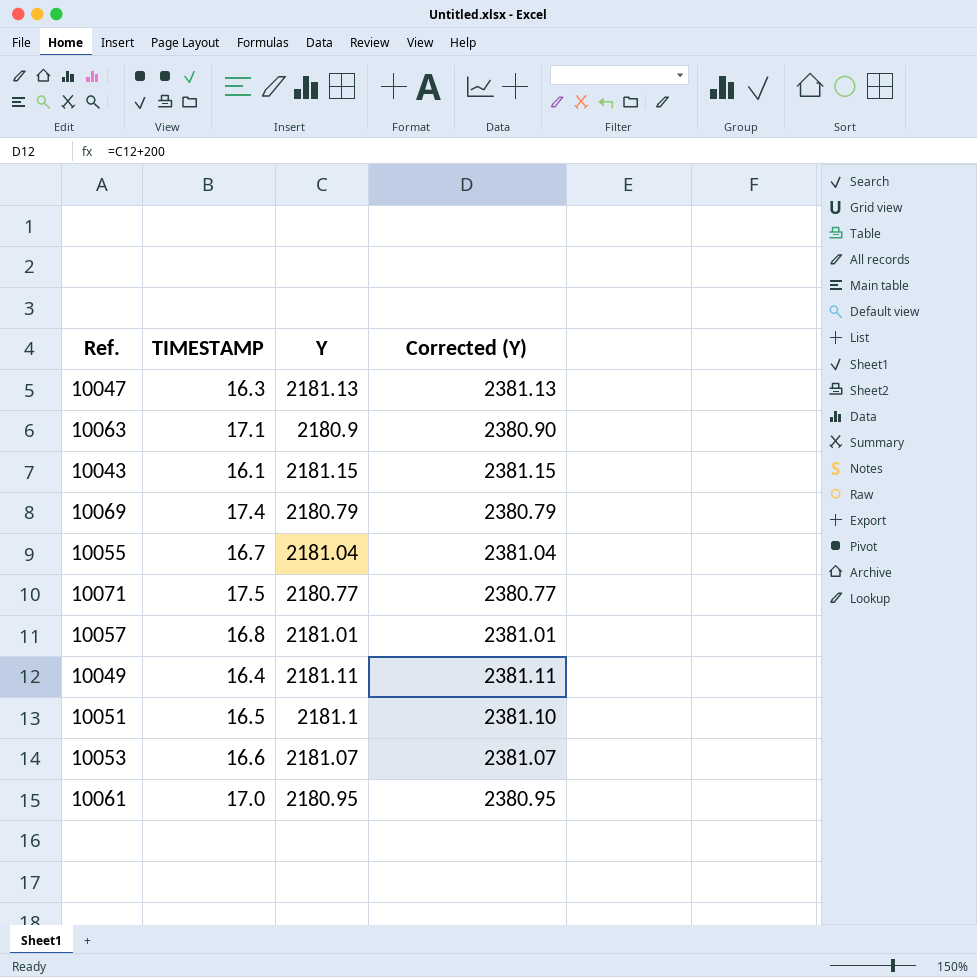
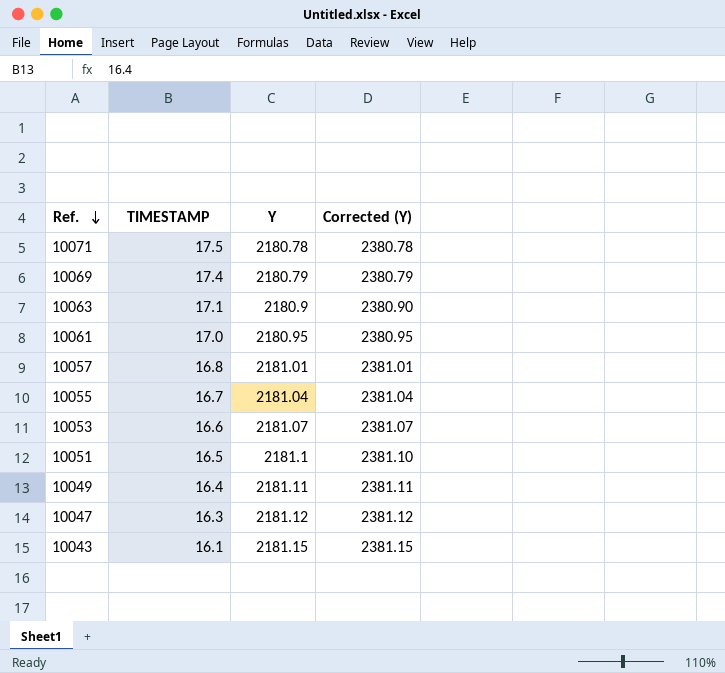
row order: none -> Ref. descending
10071 | Y: 2180.77 -> 2180.78
10071 | Corrected (Y): 2380.77 -> 2380.78
10047 | Y: 2181.13 -> 2181.12
10047 | Corrected (Y): 2381.13 -> 2381.12

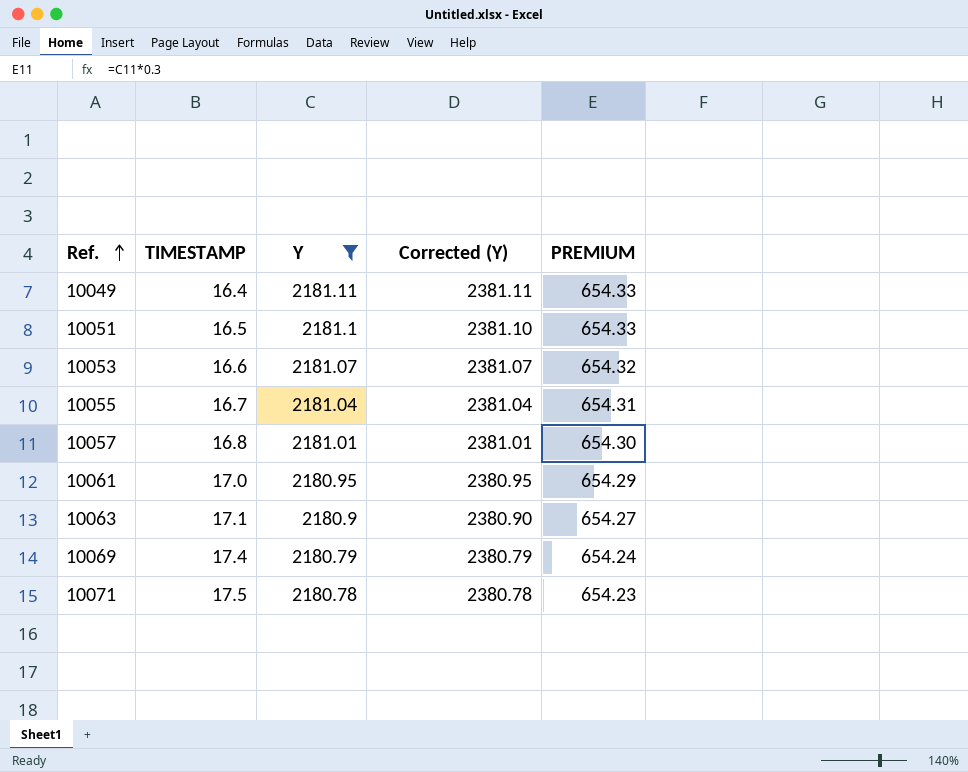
filter: none -> Y <= 2181.11
row order: Ref. descending -> Ref. ascending
column PREMIUM | formula: none -> [Y] * 0.3

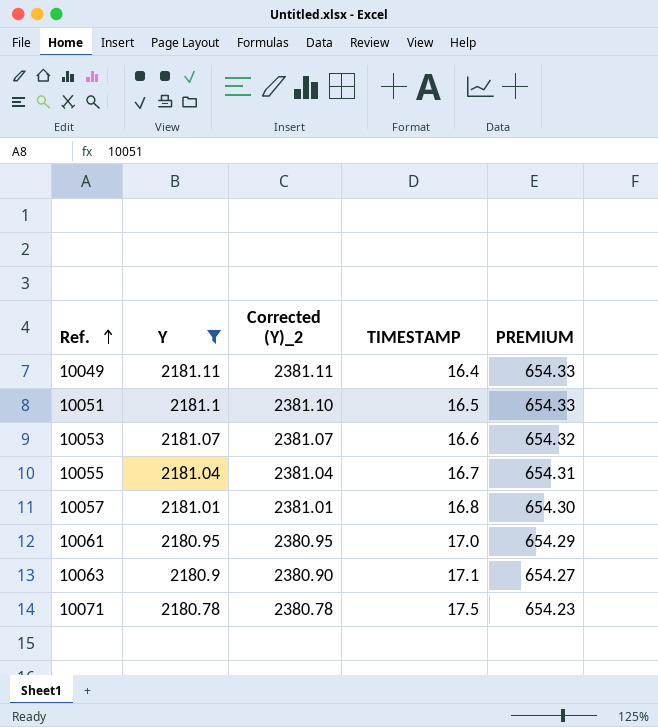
column name: Corrected (Y) -> Corrected (Y)_2
column TIMESTAMP | position: 2 -> 4
row 10069: 17.4 | 2180.79 | 2380.79 | 654.24 -> none

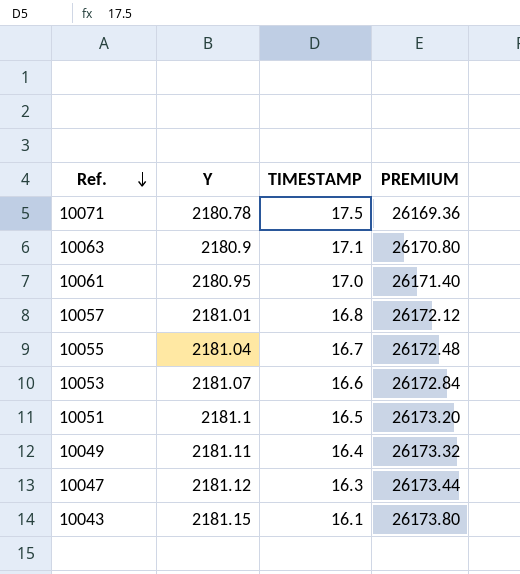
filter: Y <= 2181.11 -> none
row order: Ref. ascending -> Ref. descending
column Corrected (Y)_2 | formula: [Y] + 200 -> none
column PREMIUM | formula: [Y] * 0.3 -> [Y] * 12

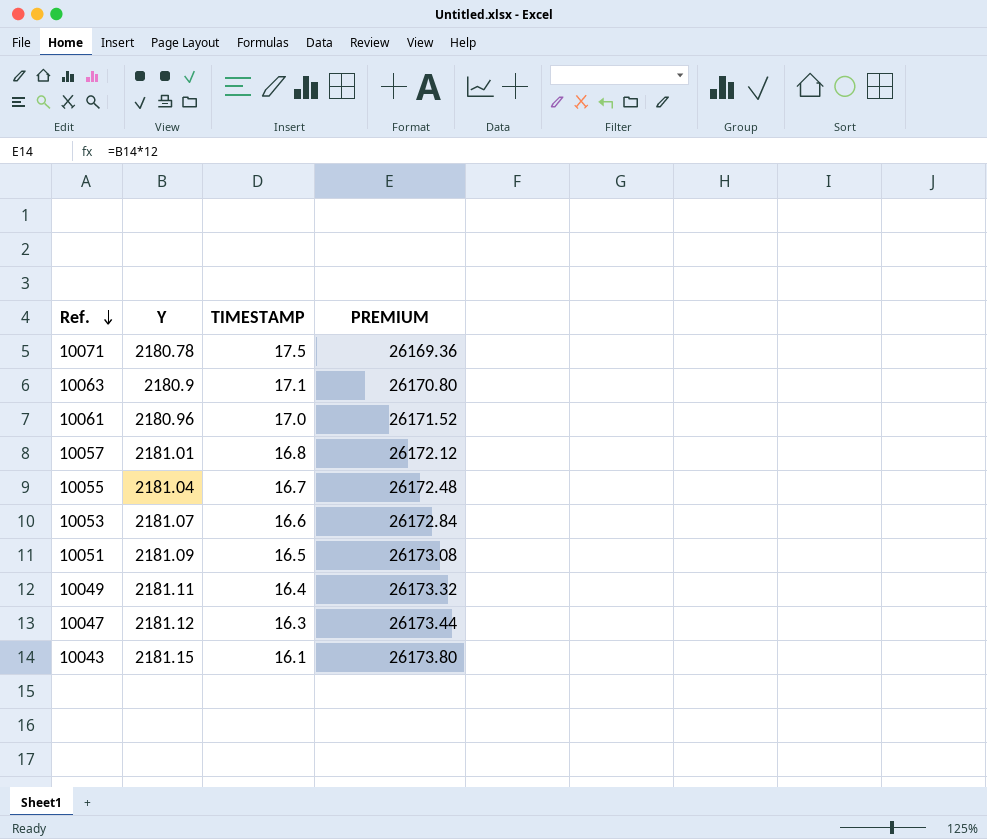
10061 | Y: 2180.95 -> 2180.96
10061 | PREMIUM: 26171.40 -> 26171.52
10051 | Y: 2181.1 -> 2181.09
10051 | PREMIUM: 26173.20 -> 26173.08

